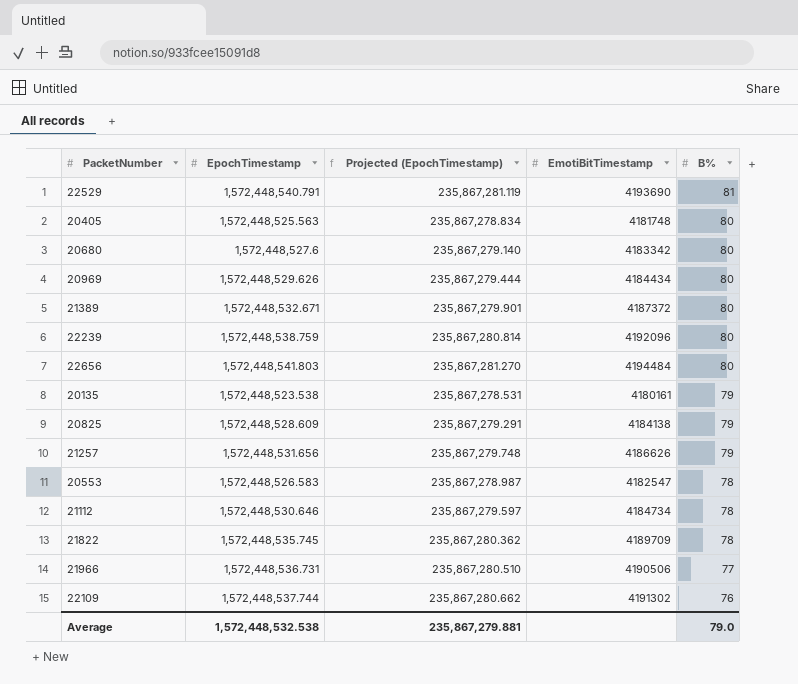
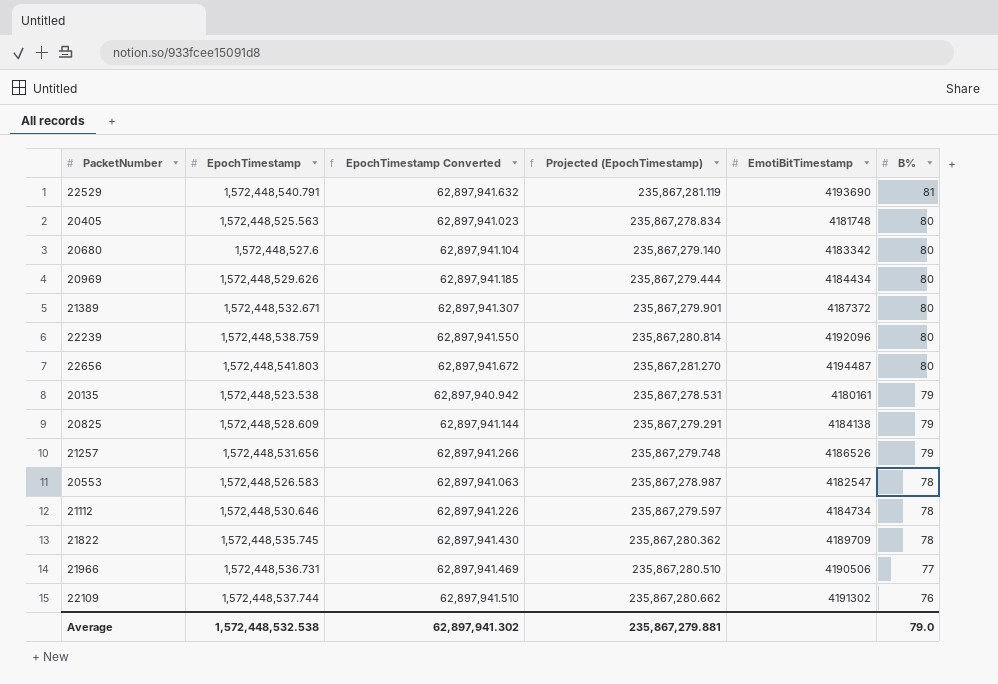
column EpochTimestamp Converted | formula: none -> [EpochTimestamp] * 0.04
22656 | EmotiBitTimestamp: 4194484 -> 4194487
21257 | EmotiBitTimestamp: 4186626 -> 4186526

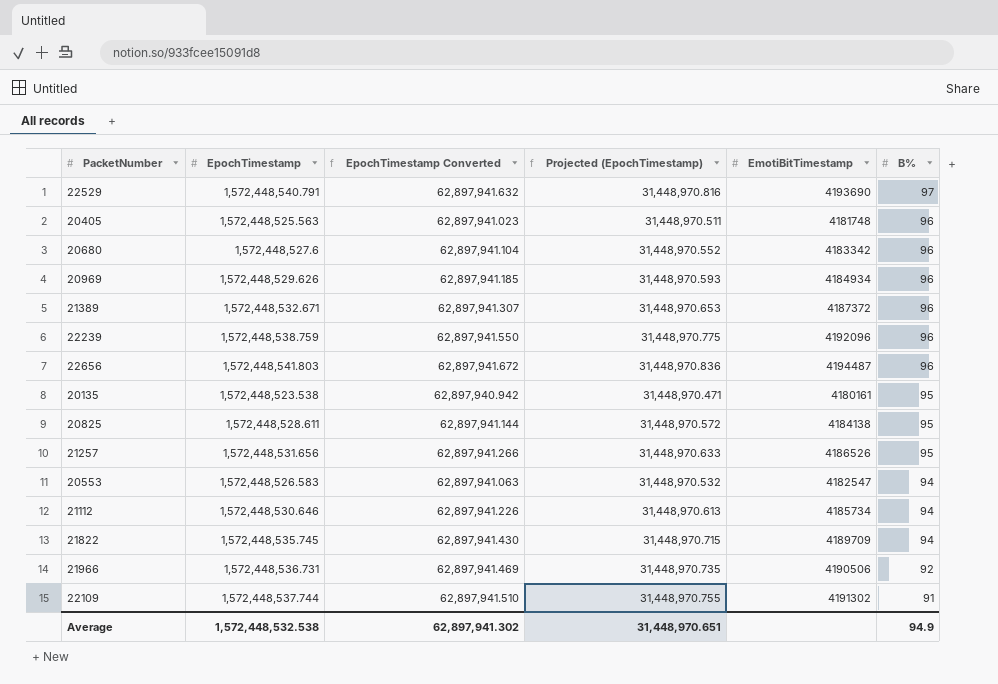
column Projected (EpochTimestamp) | formula: [EpochTimestamp] * 0.15 -> [EpochTimestamp] * 0.02
22529 | B%: 81 -> 97
20405 | B%: 80 -> 96
20680 | B%: 80 -> 96
20969 | EmotiBitTimestamp: 4184434 -> 4184934
20969 | B%: 80 -> 96
21389 | B%: 80 -> 96
22239 | B%: 80 -> 96
22656 | B%: 80 -> 96
20135 | B%: 79 -> 95
20825 | EpochTimestamp: 1,572,448,528.609 -> 1,572,448,528.611
20825 | B%: 79 -> 95
21257 | B%: 79 -> 95
20553 | B%: 78 -> 94
21112 | EmotiBitTimestamp: 4184734 -> 4185734
21112 | B%: 78 -> 94
21822 | B%: 78 -> 94
21966 | B%: 77 -> 92
22109 | B%: 76 -> 91
Average | Projected (EpochTimestamp): 235,867,279.881 -> 31,448,970.651
Average | B%: 79.0 -> 94.9

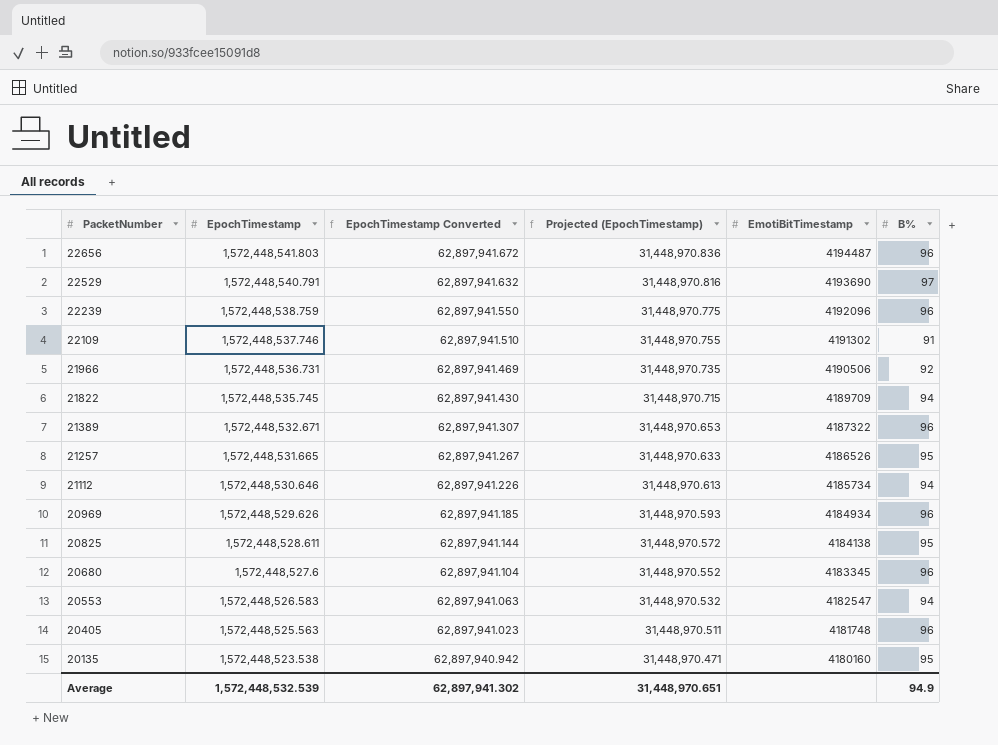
row order: B% descending -> PacketNumber descending
22109 | EpochTimestamp: 1,572,448,537.744 -> 1,572,448,537.746
21389 | EmotiBitTimestamp: 4187372 -> 4187322
21257 | EpochTimestamp: 1,572,448,531.656 -> 1,572,448,531.665
21257 | EpochTimestamp Converted: 62,897,941.266 -> 62,897,941.267
20680 | EmotiBitTimestamp: 4183342 -> 4183345
20135 | EmotiBitTimestamp: 4180161 -> 4180160
Average | EpochTimestamp: 1,572,448,532.538 -> 1,572,448,532.539

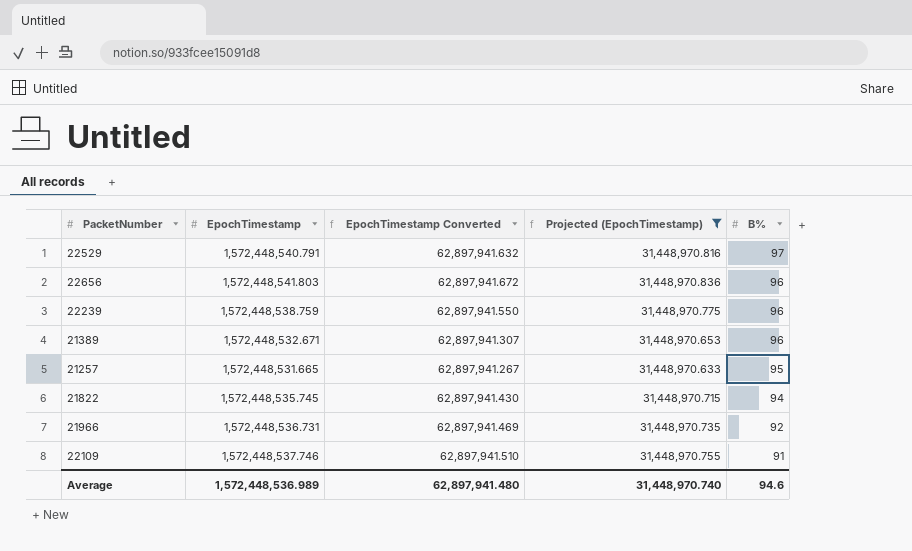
filter: none -> Projected (EpochTimestamp) >= 31,448,970.633
row order: PacketNumber descending -> B% descending
column EmotiBitTimestamp | position: 5 -> none
Average | EpochTimestamp: 1,572,448,532.539 -> 1,572,448,536.989
Average | EpochTimestamp Converted: 62,897,941.302 -> 62,897,941.480
Average | Projected (EpochTimestamp): 31,448,970.651 -> 31,448,970.740
Average | B%: 94.9 -> 94.6

